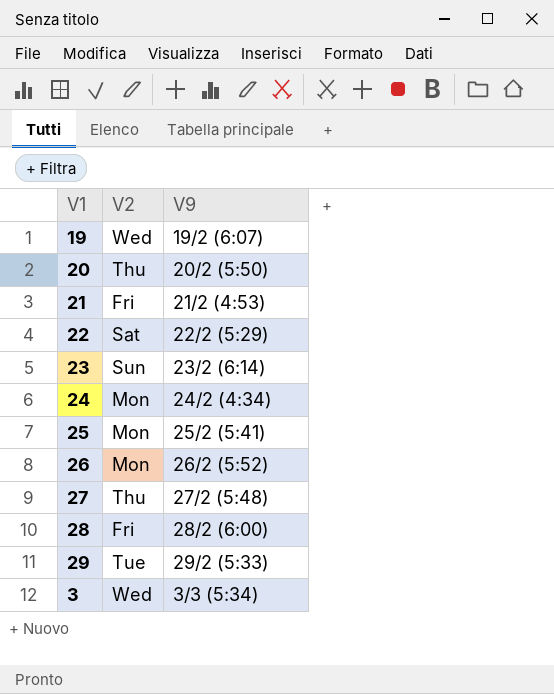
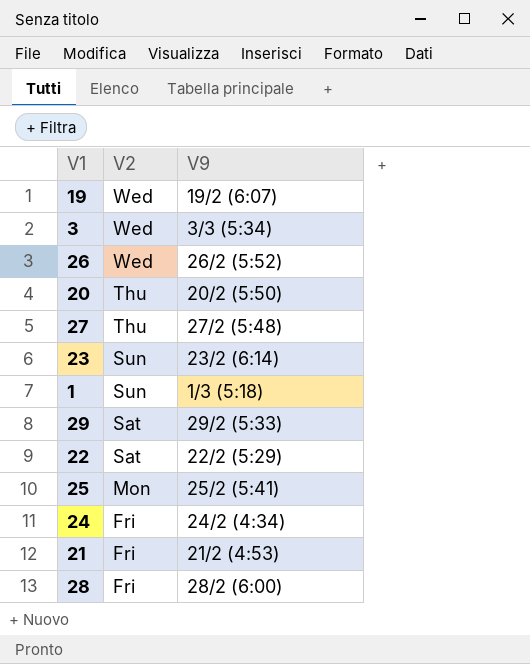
row order: none -> V2 descending
26 | V2: Mon -> Wed
row 1: none -> Sun | 1/3 (5:18)
29 | V2: Tue -> Sat
24 | V2: Mon -> Fri

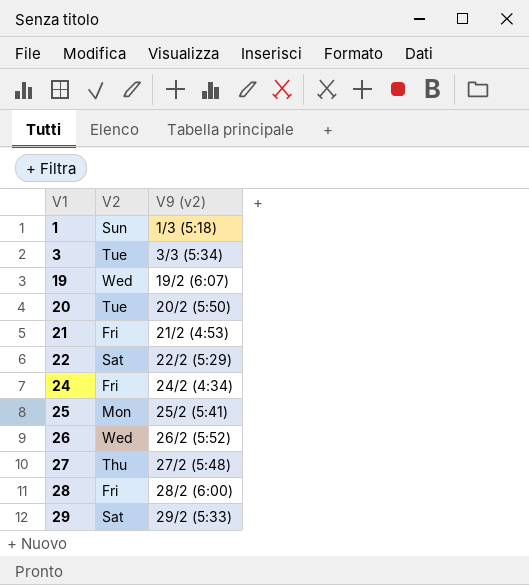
row order: V2 descending -> V1 ascending
column name: V9 -> V9 (v2)
row 23: Sun | 23/2 (6:14) -> none
3 | V2: Wed -> Tue
20 | V2: Thu -> Tue

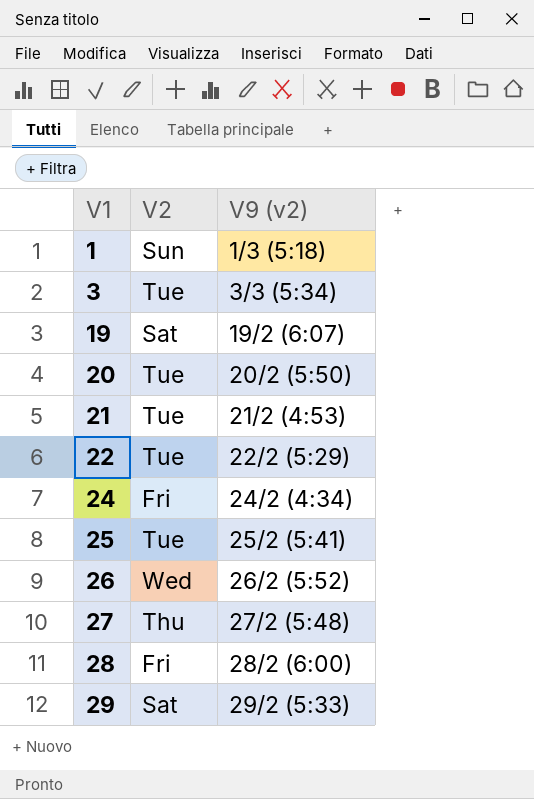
19 | V2: Wed -> Sat
21 | V2: Fri -> Tue
22 | V2: Sat -> Tue
25 | V2: Mon -> Tue

